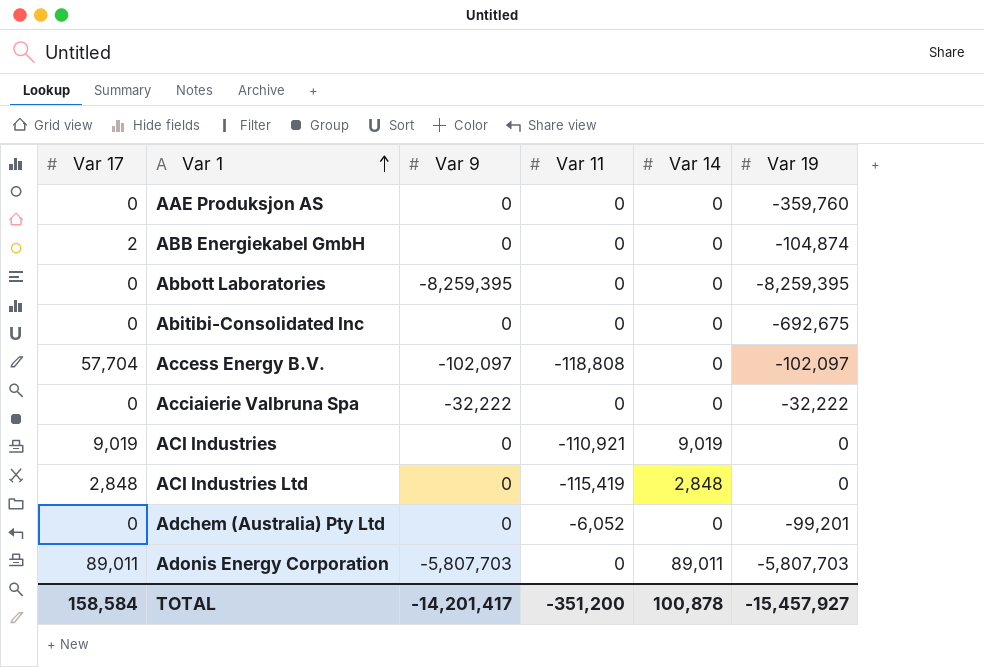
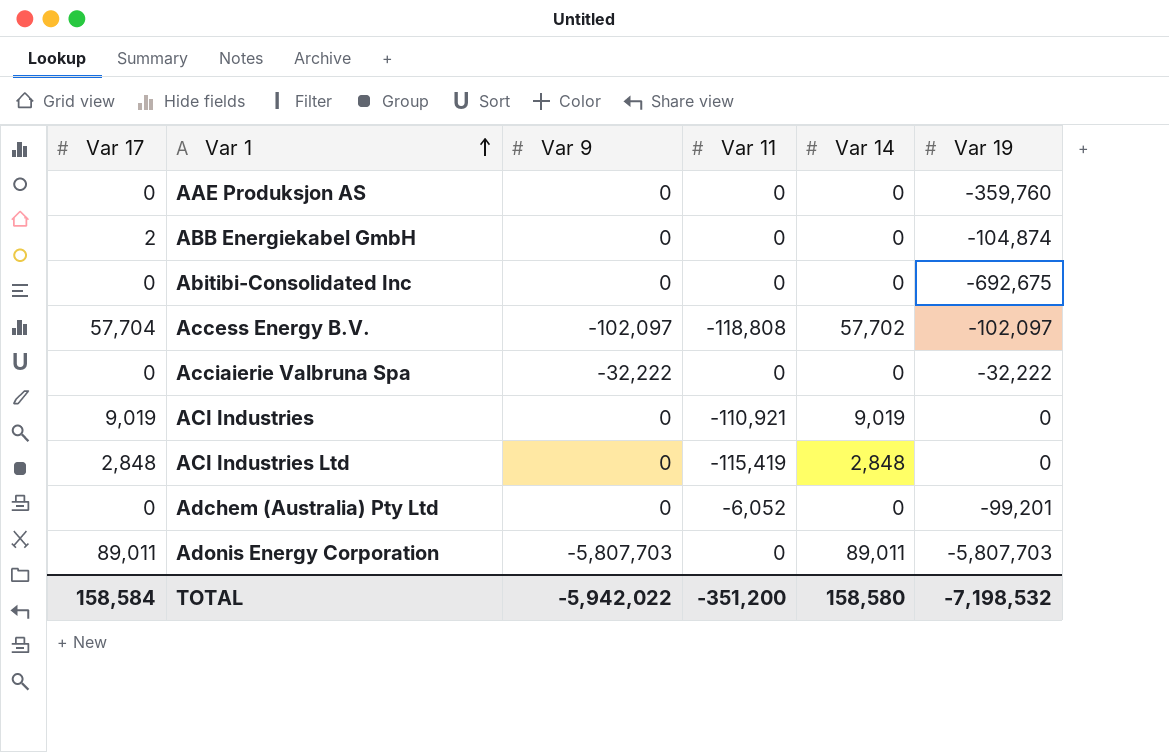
row Abbott Laboratories: 0 | -8,259,395 | 0 | 0 | -8,259,395 -> none
Access Energy B.V. | Var 14: 0 -> 57,702
TOTAL | Var 9: -14,201,417 -> -5,942,022
TOTAL | Var 14: 100,878 -> 158,580
TOTAL | Var 19: -15,457,927 -> -7,198,532

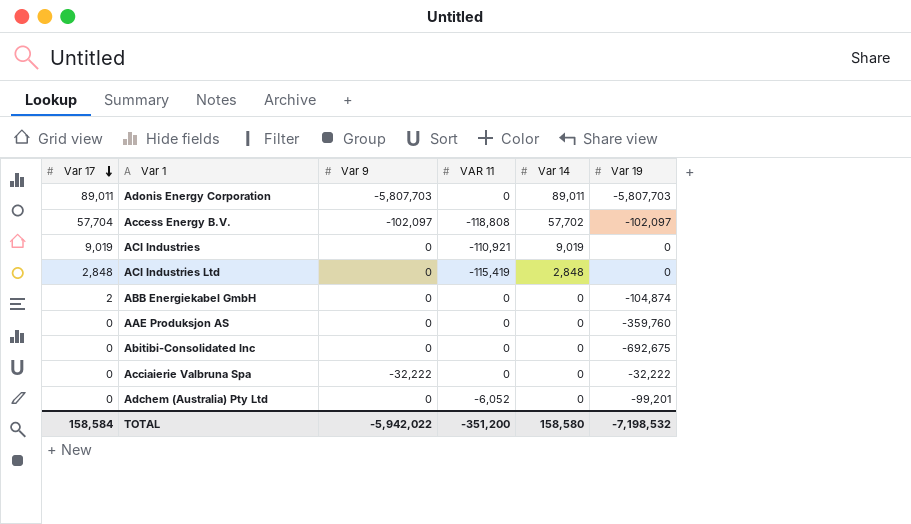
row order: Var 1 ascending -> Var 17 descending
column name: Var 11 -> VAR 11

